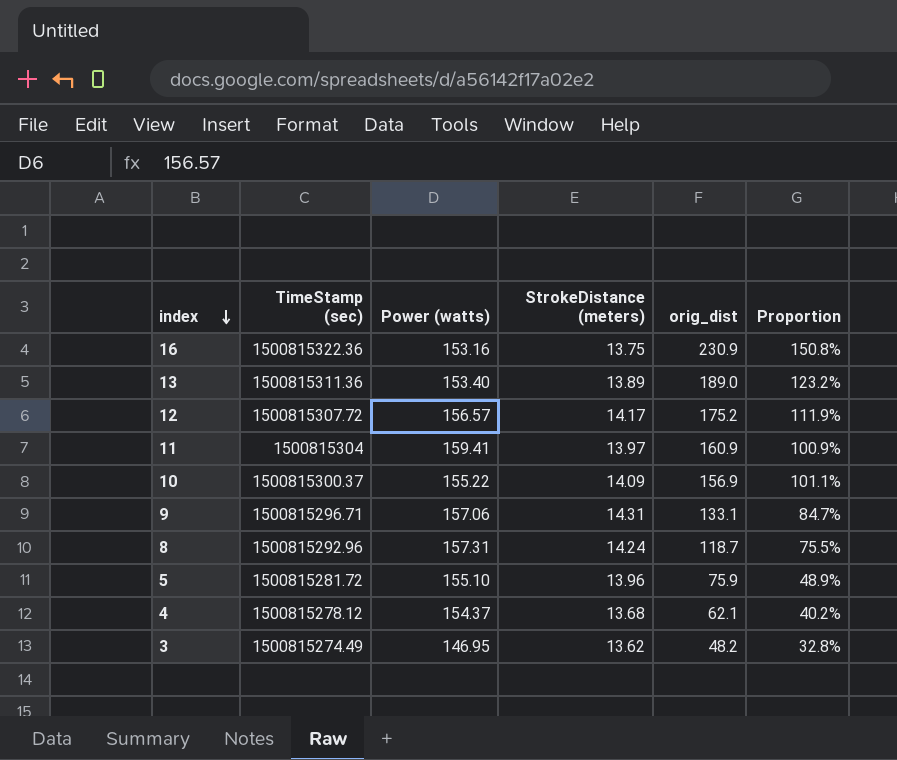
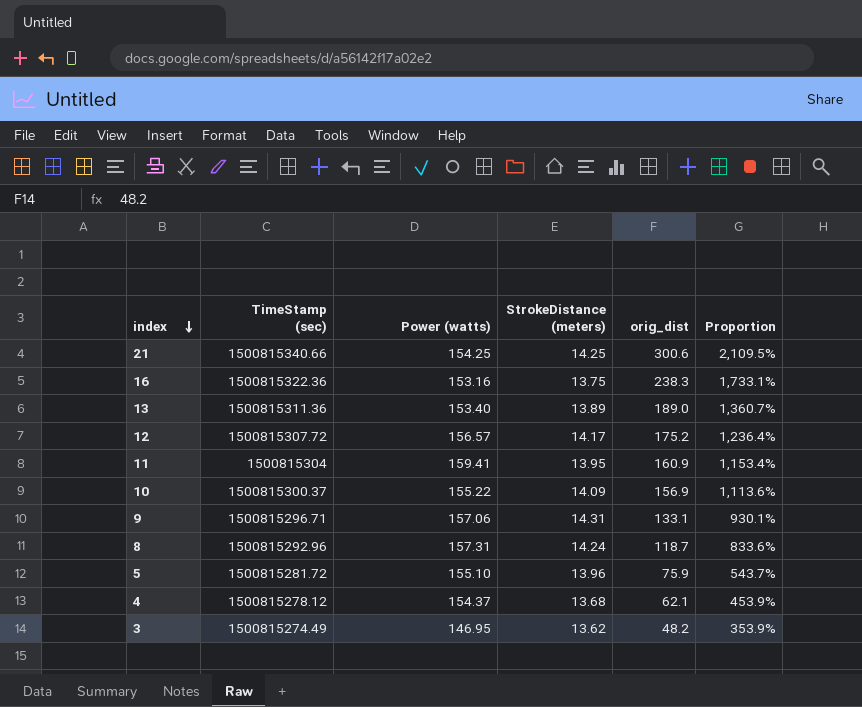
column Proportion | formula: [orig_dist] / [Power (watts)] -> [orig_dist] / [StrokeDistance (meters)]
row 21: none -> 1500815340.66 | 154.25 | 14.25 | 300.6 | 2,109.5%
16 | orig_dist: 230.9 -> 238.3
11 | StrokeDistance (meters): 13.97 -> 13.95

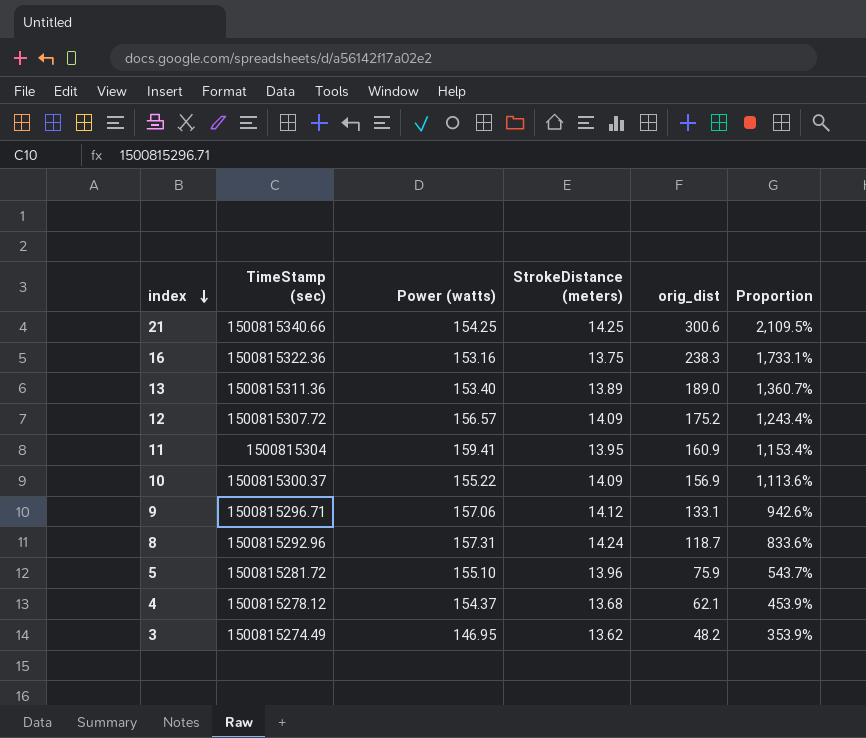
12 | StrokeDistance (meters): 14.17 -> 14.09
12 | Proportion: 1,236.4% -> 1,243.4%
9 | StrokeDistance (meters): 14.31 -> 14.12
9 | Proportion: 930.1% -> 942.6%

